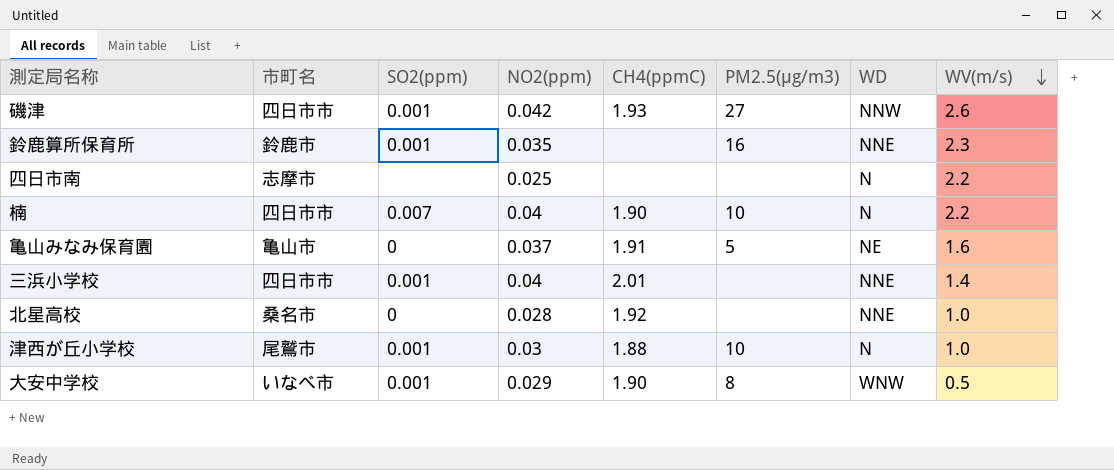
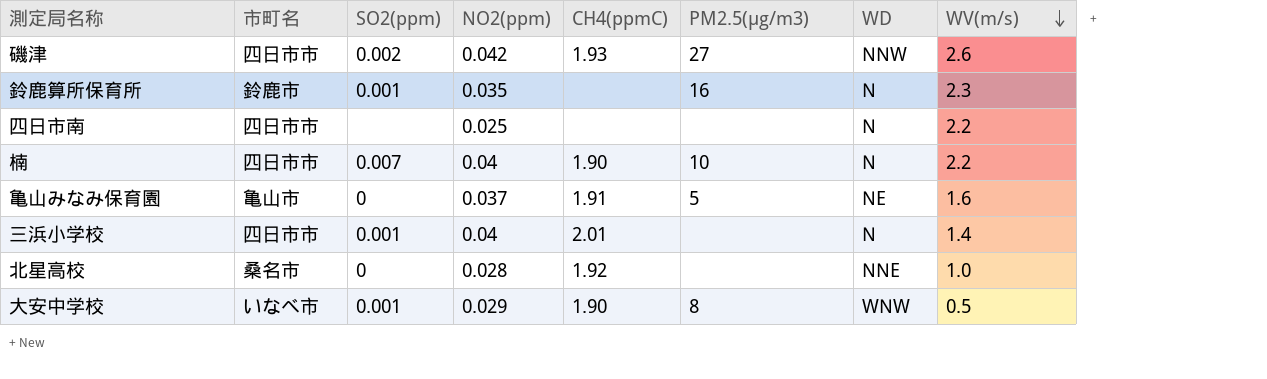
row 津西が丘小学校: 尾鷲市 | 0.001 | 0.03 | 1.88 | 10 | N | 1.0 -> none
磯津 | SO2(ppm): 0.001 -> 0.002
鈴鹿算所保育所 | WD: NNE -> N
四日市南 | 市町名: 志摩市 -> 四日市市
三浜小学校 | WD: NNE -> N

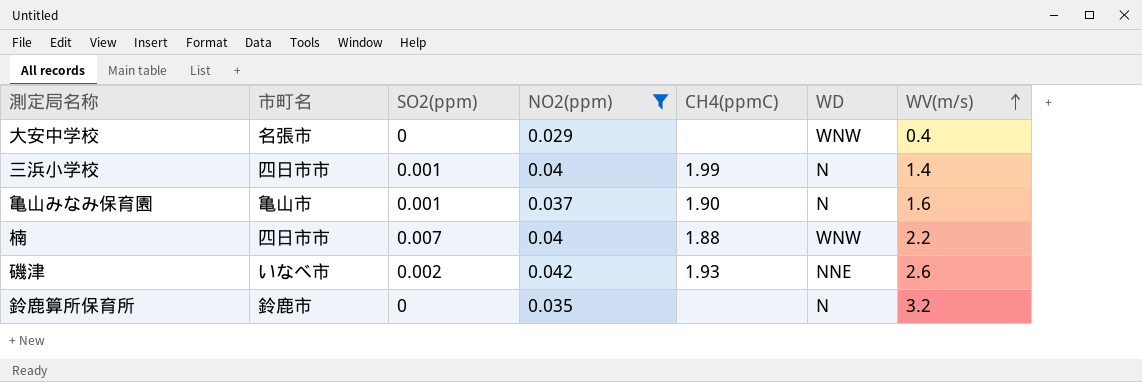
filter: none -> NO2(ppm) >= 0.029
row order: WV(m/s) descending -> WV(m/s) ascending
column PM2.5(μg/m3) | position: 6 -> none
大安中学校 | 市町名: いなべ市 -> 名張市
大安中学校 | SO2(ppm): 0.001 -> 0
大安中学校 | CH4(ppmC): 1.90 -> none
大安中学校 | WV(m/s): 0.5 -> 0.4
三浜小学校 | CH4(ppmC): 2.01 -> 1.99
亀山みなみ保育園 | SO2(ppm): 0 -> 0.001
亀山みなみ保育園 | CH4(ppmC): 1.91 -> 1.90
亀山みなみ保育園 | WD: NE -> N
楠 | CH4(ppmC): 1.90 -> 1.88
楠 | WD: N -> WNW
磯津 | 市町名: 四日市市 -> いなべ市
磯津 | WD: NNW -> NNE
鈴鹿算所保育所 | SO2(ppm): 0.001 -> 0
鈴鹿算所保育所 | WV(m/s): 2.3 -> 3.2

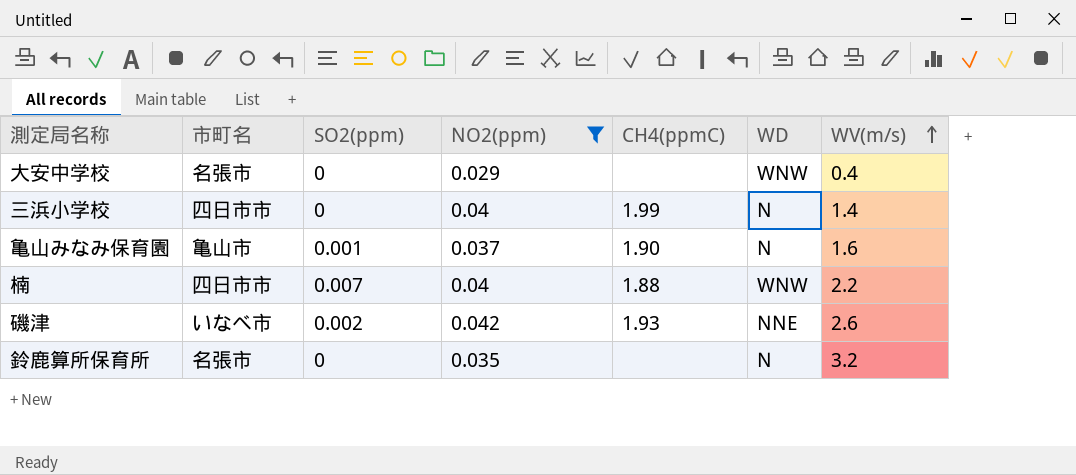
三浜小学校 | SO2(ppm): 0.001 -> 0
鈴鹿算所保育所 | 市町名: 鈴鹿市 -> 名張市

